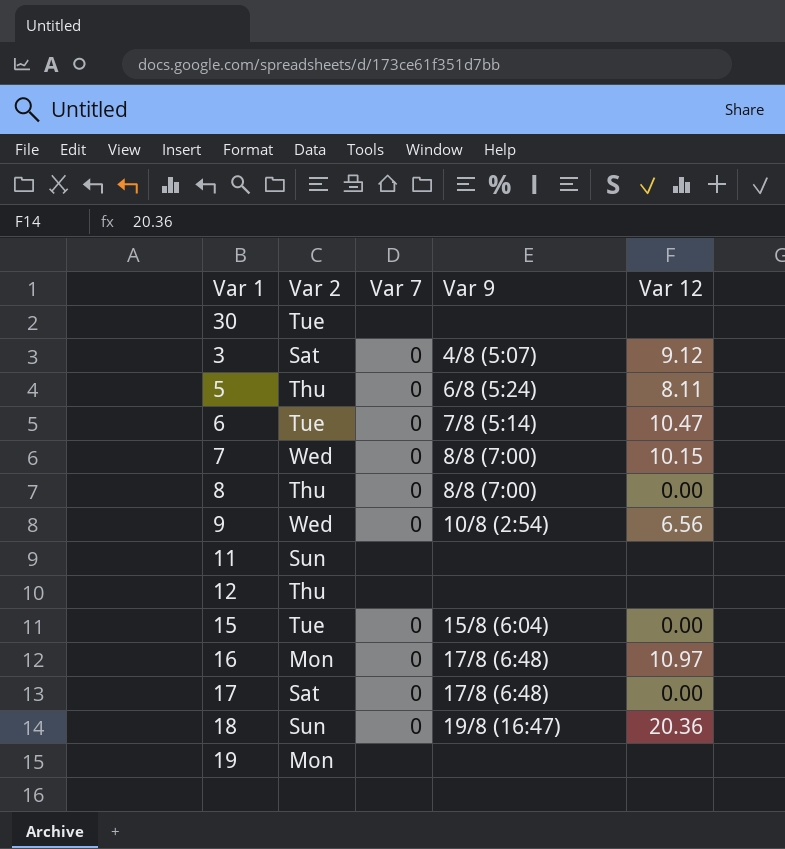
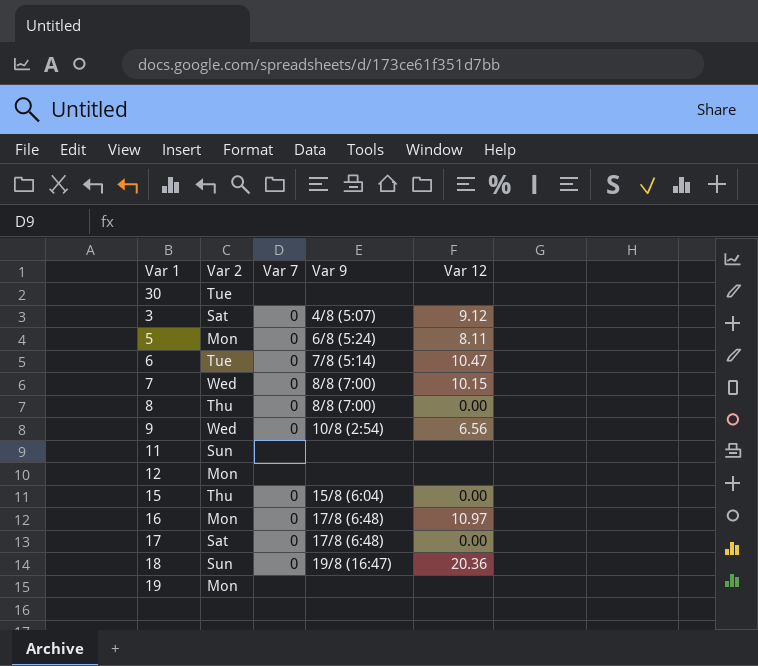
5 | Var 2: Thu -> Mon
12 | Var 2: Thu -> Mon
15 | Var 2: Tue -> Thu

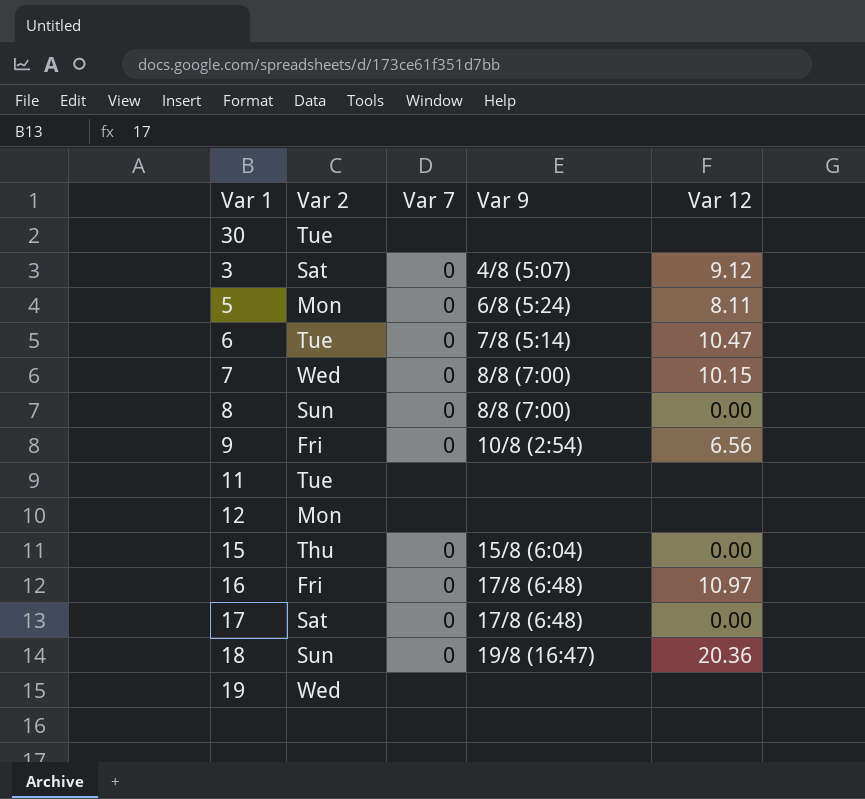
8 | Var 2: Thu -> Sun
9 | Var 2: Wed -> Fri
11 | Var 2: Sun -> Tue
16 | Var 2: Mon -> Fri
19 | Var 2: Mon -> Wed

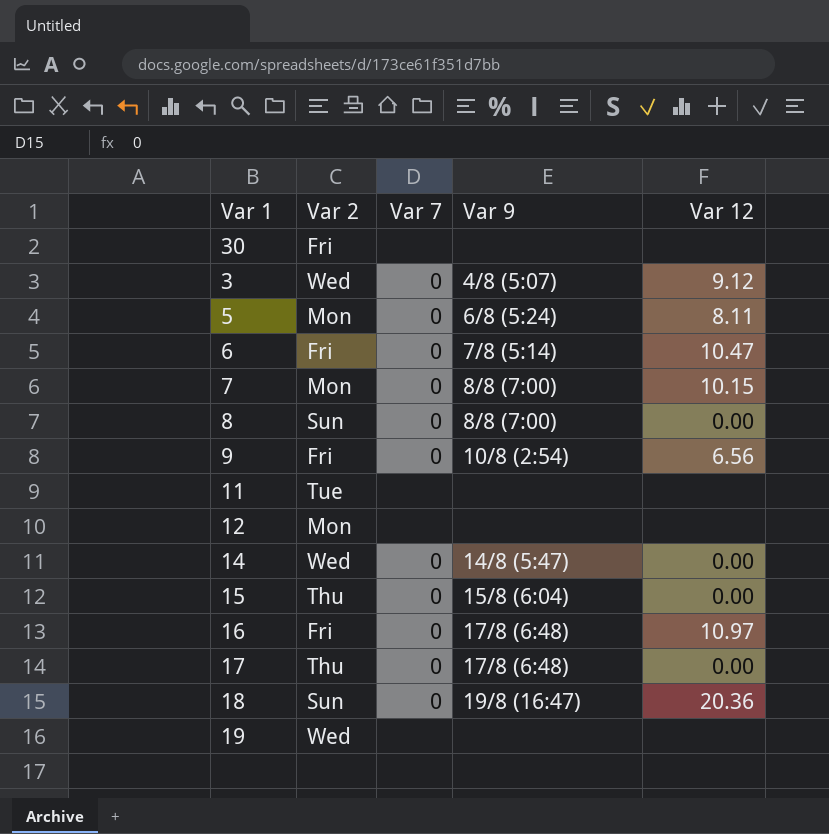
30 | Var 2: Tue -> Fri
3 | Var 2: Sat -> Wed
6 | Var 2: Tue -> Fri
7 | Var 2: Wed -> Mon
row 14: none -> Wed | 0 | 14/8 (5:47) | 0.00
17 | Var 2: Sat -> Thu

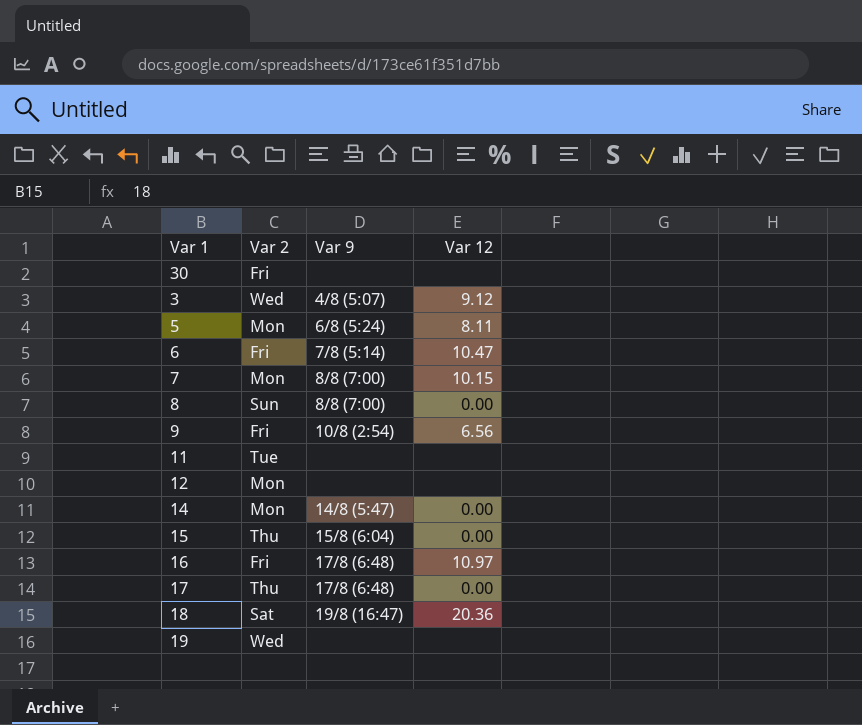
column Var 7 | position: 3 -> none
14 | Var 2: Wed -> Mon
18 | Var 2: Sun -> Sat

